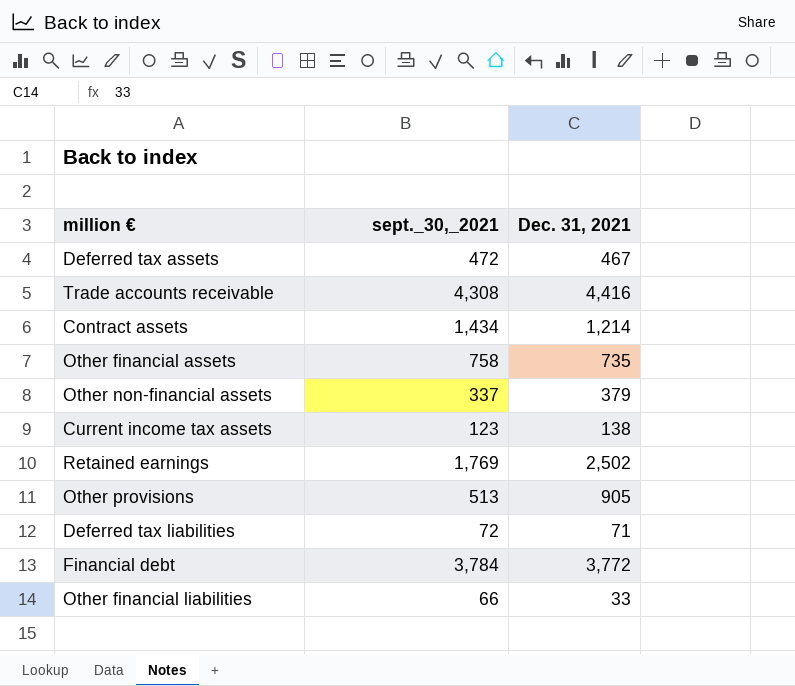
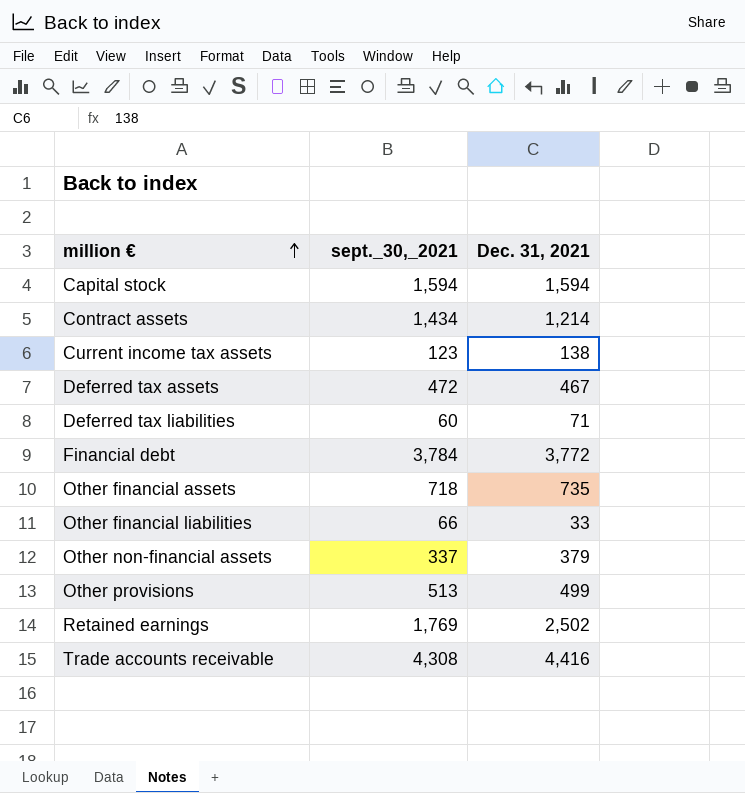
row order: none -> million € ascending
row Capital stock: none -> 1,594 | 1,594
Deferred tax liabilities | sept._30,_2021: 72 -> 60
Other financial assets | sept._30,_2021: 758 -> 718
Other provisions | Dec. 31, 2021: 905 -> 499

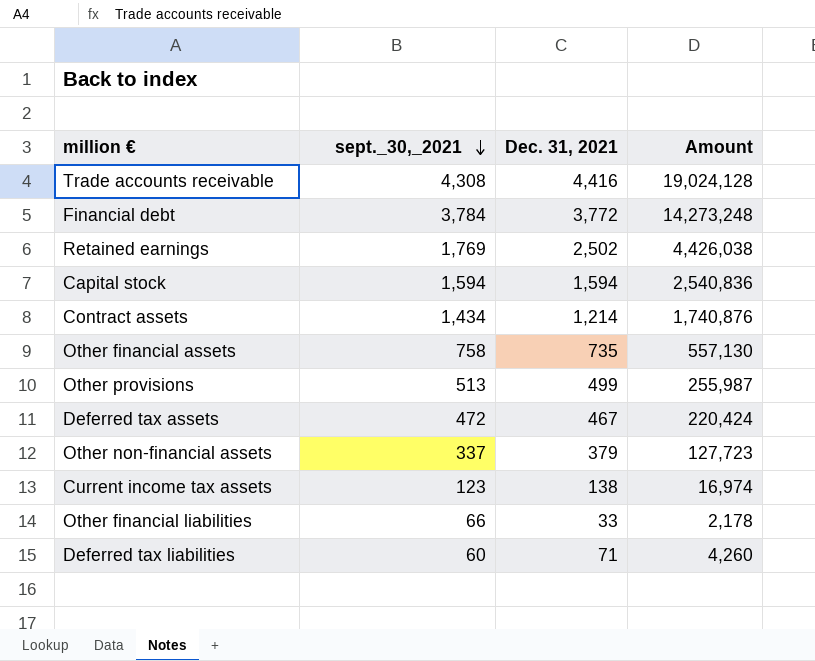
row order: million € ascending -> sept._30,_2021 descending
column Amount | formula: none -> [sept._30,_2021] * [Dec. 31, 2021]
Other financial assets | sept._30,_2021: 718 -> 758

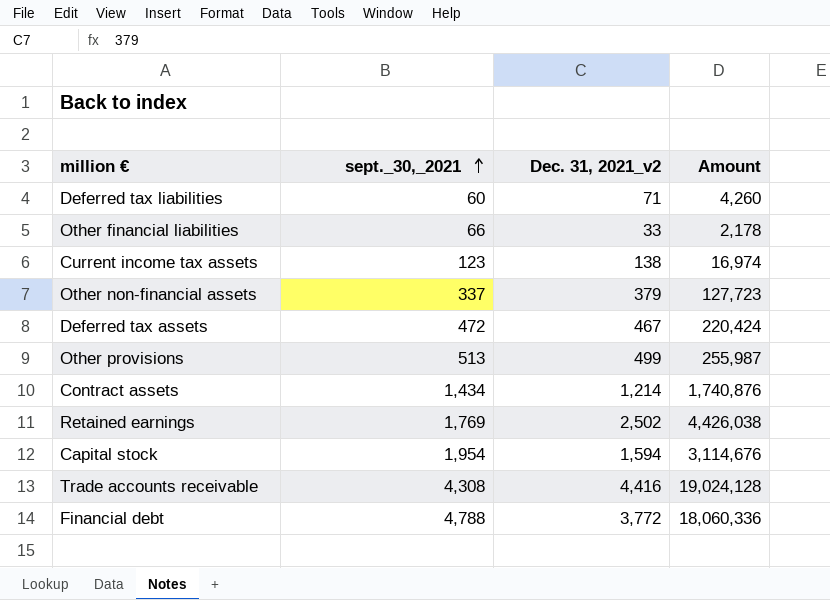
row order: sept._30,_2021 descending -> sept._30,_2021 ascending
column name: Dec. 31, 2021 -> Dec. 31, 2021_v2
row Other financial assets: 758 | 735 | 557,130 -> none
Capital stock | sept._30,_2021: 1,594 -> 1,954
Capital stock | Amount: 2,540,836 -> 3,114,676
Financial debt | sept._30,_2021: 3,784 -> 4,788
Financial debt | Amount: 14,273,248 -> 18,060,336

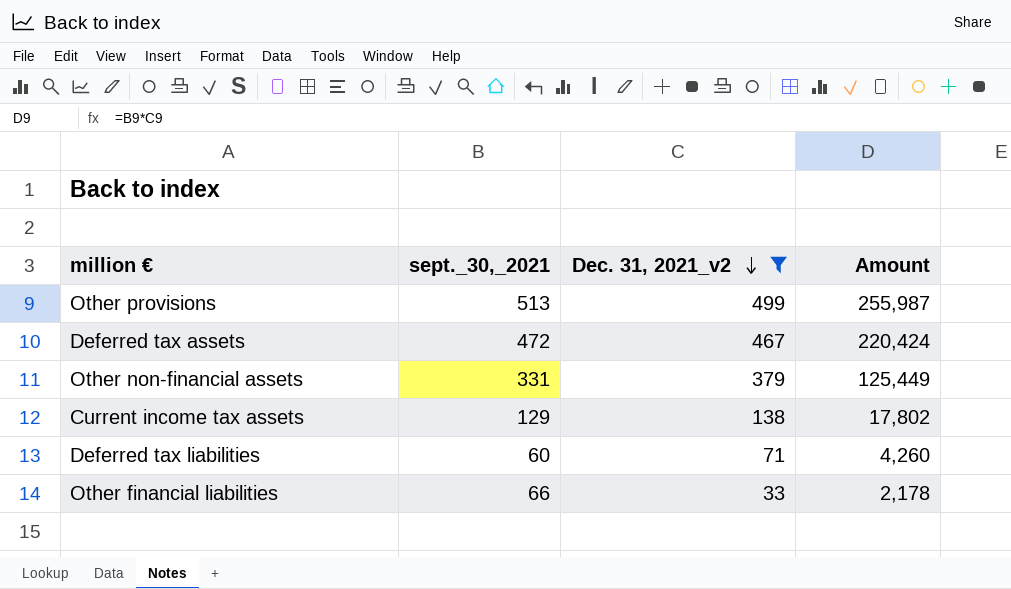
filter: none -> Dec. 31, 2021_v2 <= 499
row order: sept._30,_2021 ascending -> Dec. 31, 2021_v2 descending
Other non-financial assets | sept._30,_2021: 337 -> 331
Other non-financial assets | Amount: 127,723 -> 125,449
Current income tax assets | sept._30,_2021: 123 -> 129
Current income tax assets | Amount: 16,974 -> 17,802

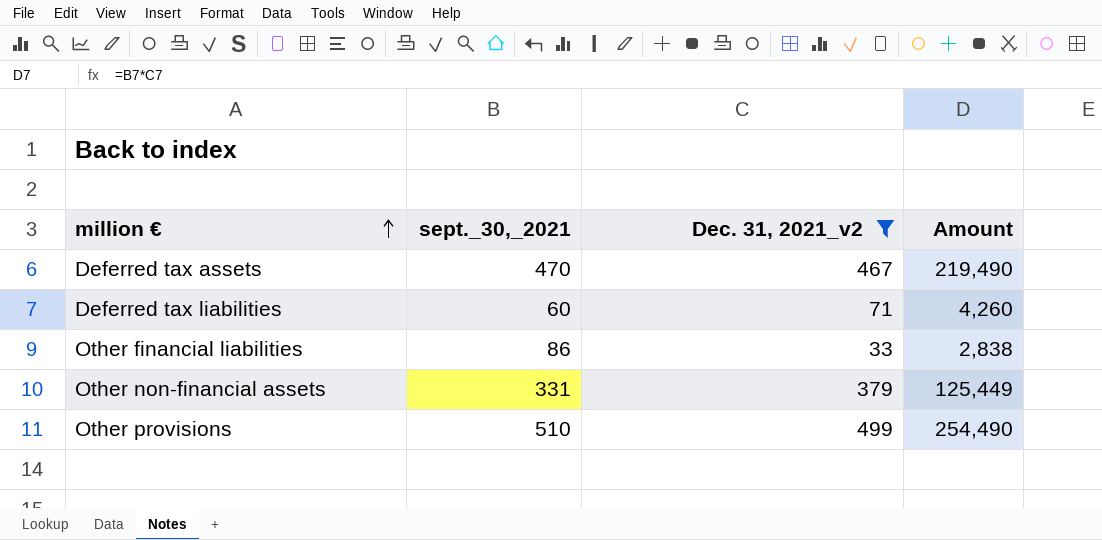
row order: Dec. 31, 2021_v2 descending -> million € ascending
row Current income tax assets: 129 | 138 | 17,802 -> none
Deferred tax assets | sept._30,_2021: 472 -> 470
Deferred tax assets | Amount: 220,424 -> 219,490
Other financial liabilities | sept._30,_2021: 66 -> 86
Other financial liabilities | Amount: 2,178 -> 2,838
Other provisions | sept._30,_2021: 513 -> 510
Other provisions | Amount: 255,987 -> 254,490

